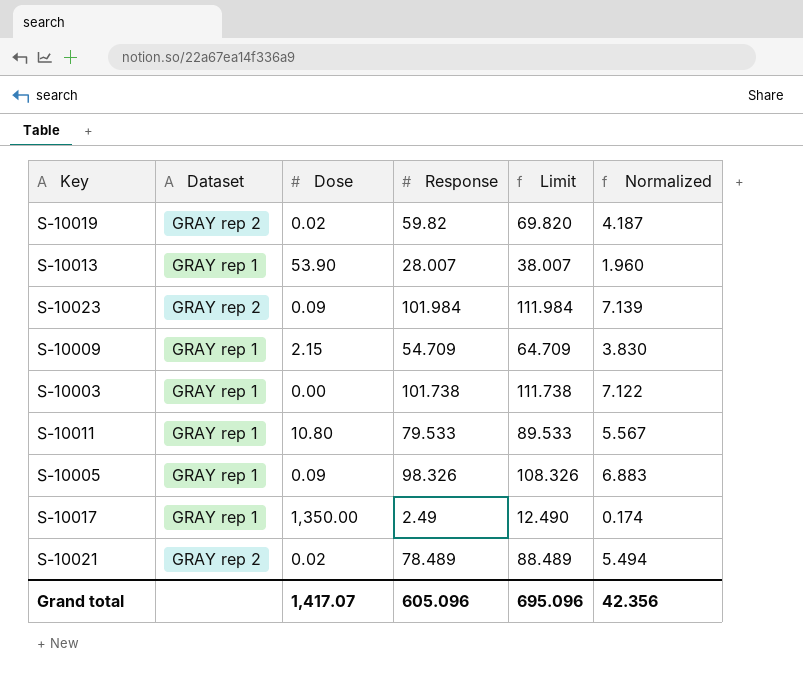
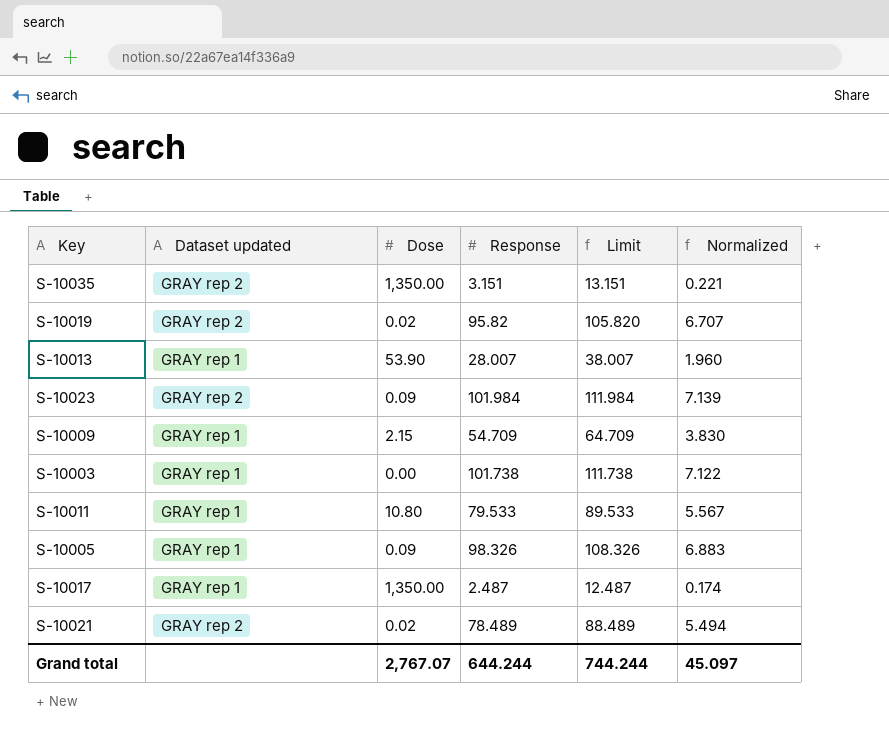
column name: Dataset -> Dataset updated
row S-10035: none -> GRAY rep 2 | 1,350.00 | 3.151 | 13.151 | 0.221
S-10019 | Response: 59.82 -> 95.82
S-10019 | Limit: 69.820 -> 105.820
S-10019 | Normalized: 4.187 -> 6.707
S-10017 | Response: 2.49 -> 2.487
S-10017 | Limit: 12.490 -> 12.487
Grand total | Dose: 1,417.07 -> 2,767.07
Grand total | Response: 605.096 -> 644.244
Grand total | Limit: 695.096 -> 744.244
Grand total | Normalized: 42.356 -> 45.097

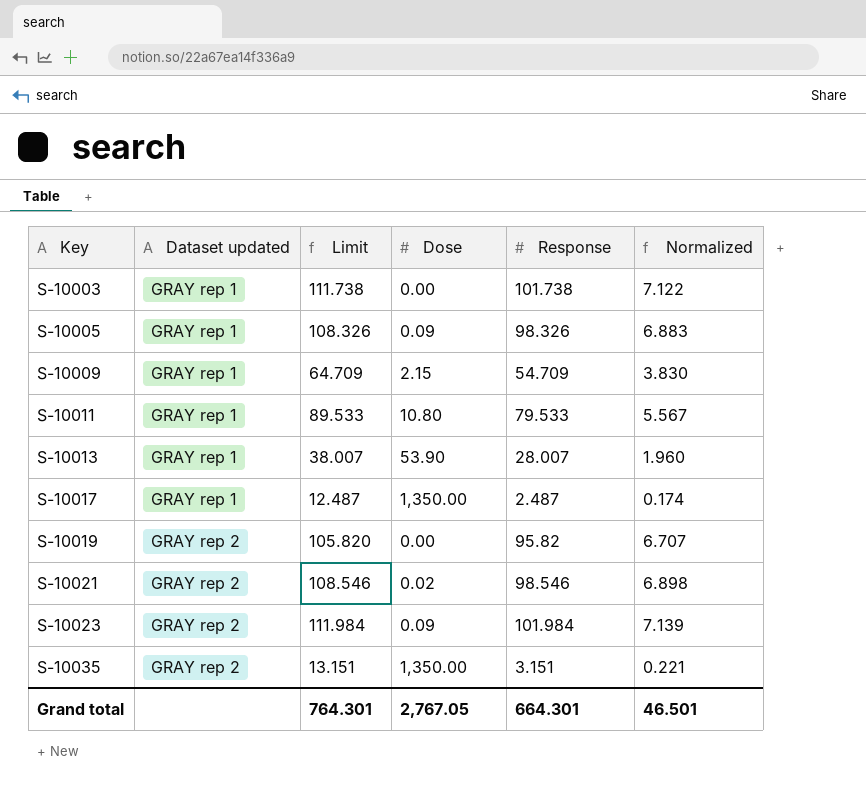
row order: none -> Key ascending
column Limit | position: 5 -> 3
S-10019 | Dose: 0.02 -> 0.00
S-10021 | Limit: 88.489 -> 108.546
S-10021 | Response: 78.489 -> 98.546
S-10021 | Normalized: 5.494 -> 6.898
Grand total | Limit: 744.244 -> 764.301
Grand total | Dose: 2,767.07 -> 2,767.05
Grand total | Response: 644.244 -> 664.301
Grand total | Normalized: 45.097 -> 46.501

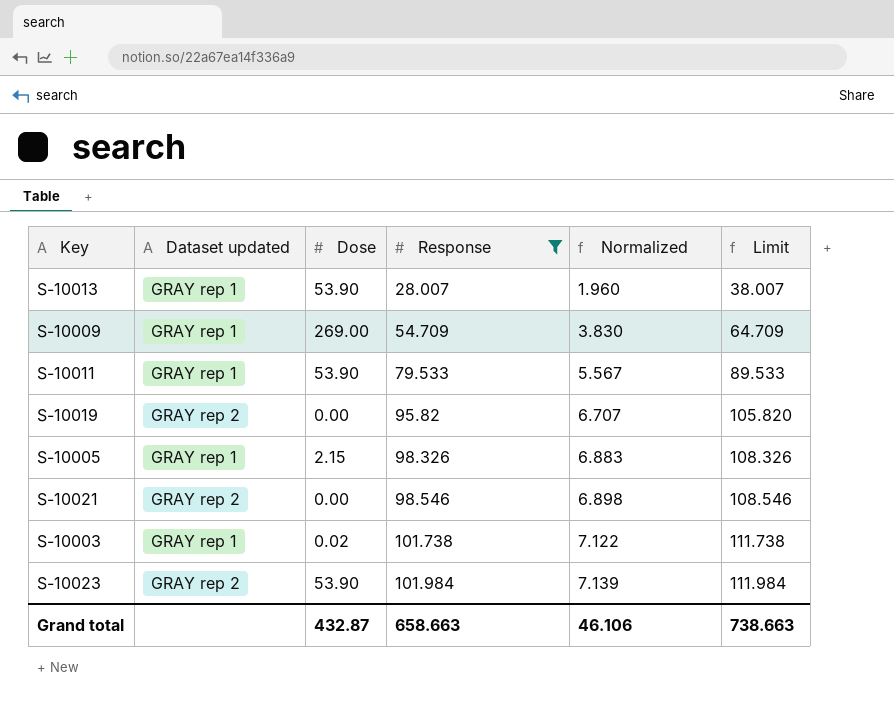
filter: none -> Response >= 28.007
row order: Key ascending -> Response ascending
column Limit | position: 3 -> 6
S-10009 | Dose: 2.15 -> 269.00
S-10011 | Dose: 10.80 -> 53.90
S-10005 | Dose: 0.09 -> 2.15
S-10021 | Dose: 0.02 -> 0.00
S-10003 | Dose: 0.00 -> 0.02
S-10023 | Dose: 0.09 -> 53.90
Grand total | Dose: 2,767.05 -> 432.87
Grand total | Response: 664.301 -> 658.663
Grand total | Normalized: 46.501 -> 46.106
Grand total | Limit: 764.301 -> 738.663

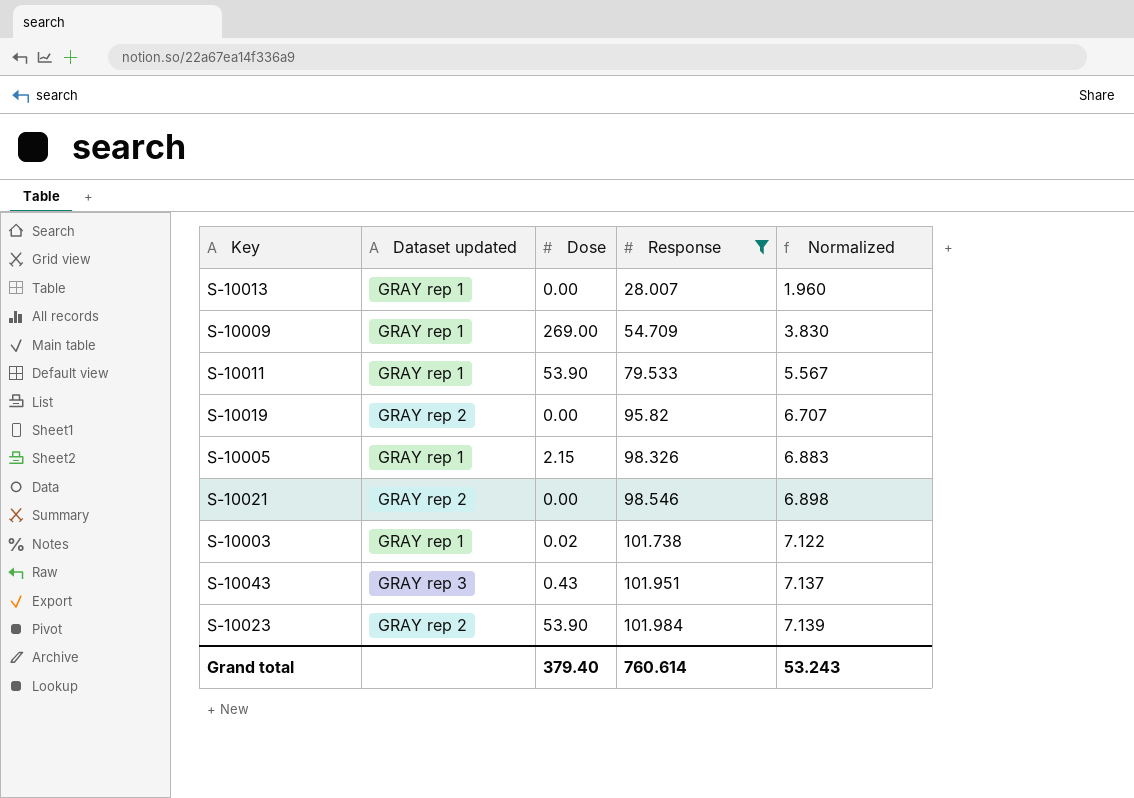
column Limit | formula: [Response] + 10 -> none
S-10013 | Dose: 53.90 -> 0.00
row S-10043: none -> GRAY rep 3 | 0.43 | 101.951 | 7.137
Grand total | Dose: 432.87 -> 379.40
Grand total | Response: 658.663 -> 760.614
Grand total | Normalized: 46.106 -> 53.243

